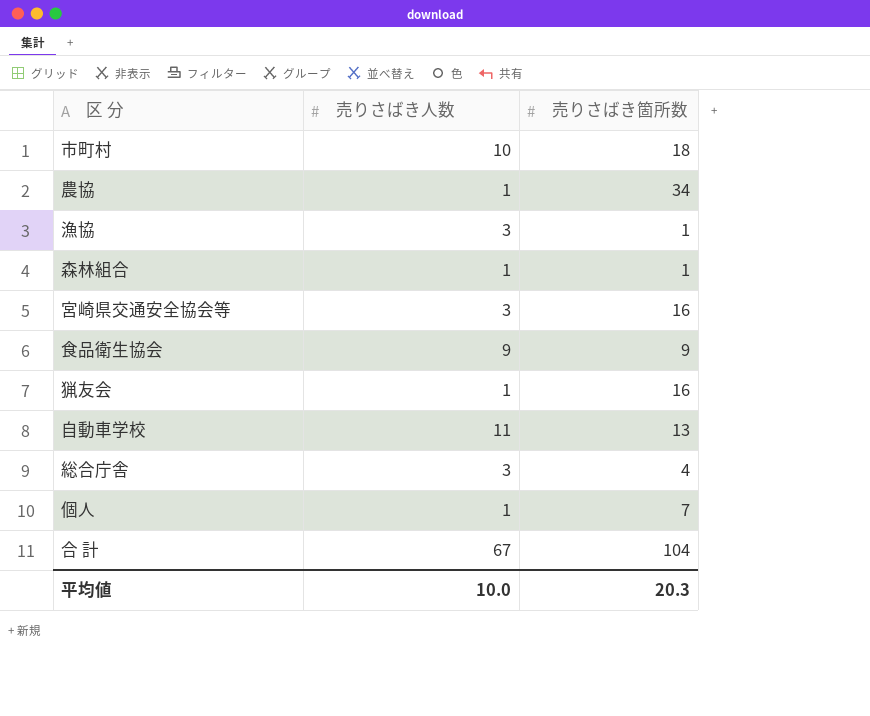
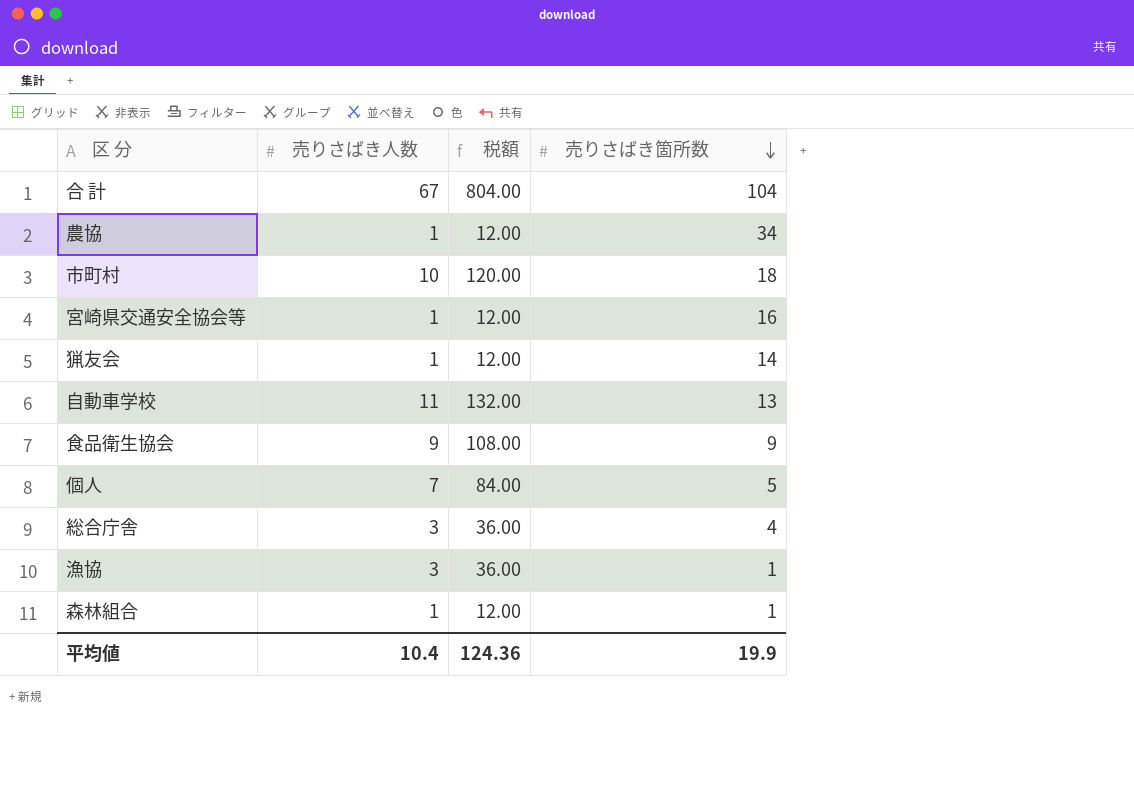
row order: none -> 売りさばき箇所数 descending
column 税額 | formula: none -> [売りさばき人数] * 12
宮崎県交通安全協会等 | 売りさばき人数: 3 -> 1
猟友会 | 売りさばき箇所数: 16 -> 14
個人 | 売りさばき人数: 1 -> 7
個人 | 売りさばき箇所数: 7 -> 5
平均値 | 売りさばき人数: 10.0 -> 10.4
平均値 | 売りさばき箇所数: 20.3 -> 19.9

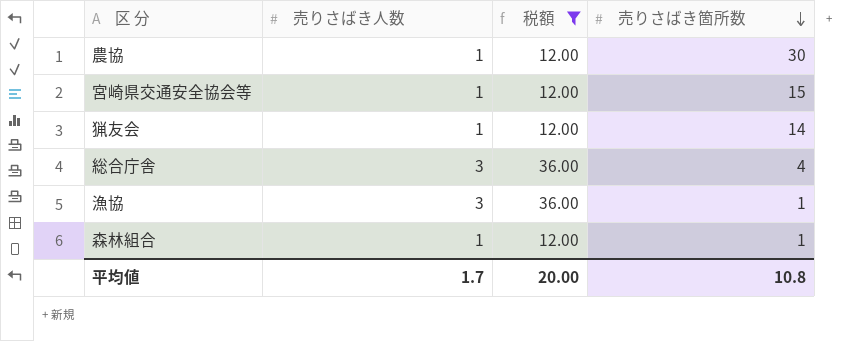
filter: none -> 税額 <= 36.00
農協 | 売りさばき箇所数: 34 -> 30
宮崎県交通安全協会等 | 売りさばき箇所数: 16 -> 15
平均値 | 売りさばき人数: 10.4 -> 1.7
平均値 | 税額: 124.36 -> 20.00
平均値 | 売りさばき箇所数: 19.9 -> 10.8

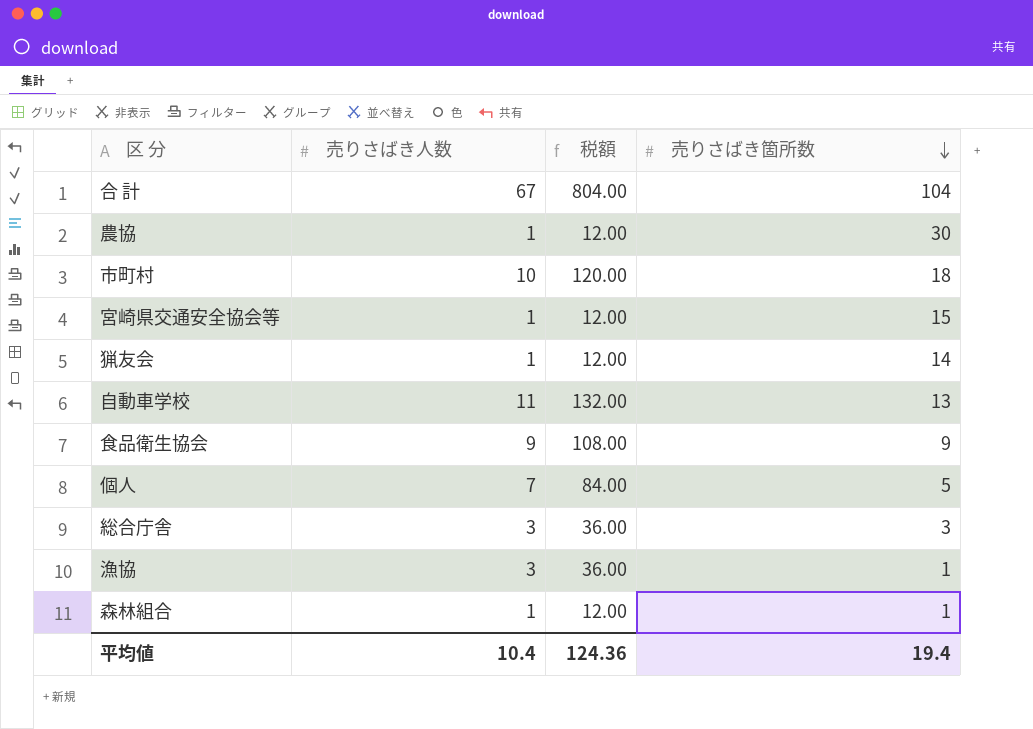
filter: 税額 <= 36.00 -> none
総合庁舎 | 売りさばき箇所数: 4 -> 3
平均値 | 売りさばき人数: 1.7 -> 10.4
平均値 | 税額: 20.00 -> 124.36
平均値 | 売りさばき箇所数: 10.8 -> 19.4

